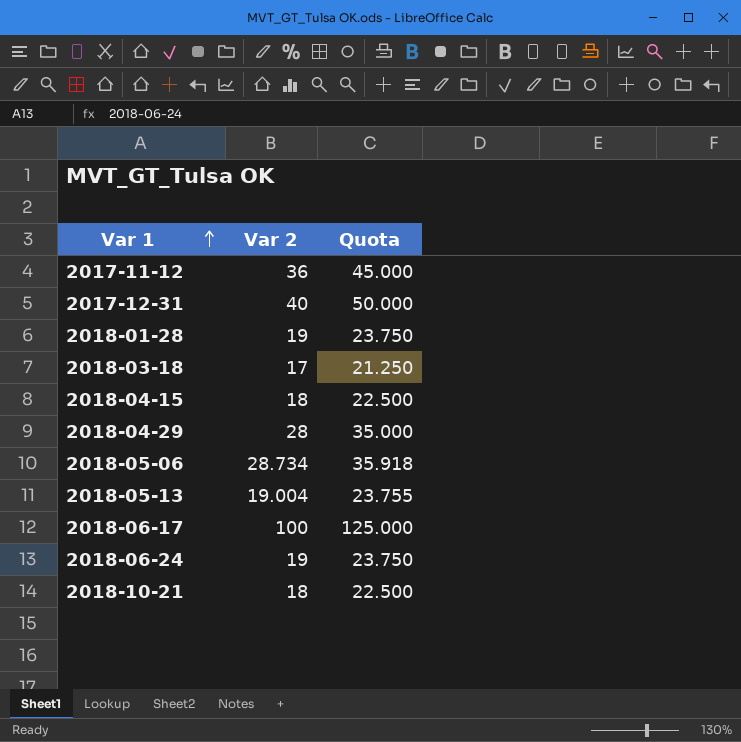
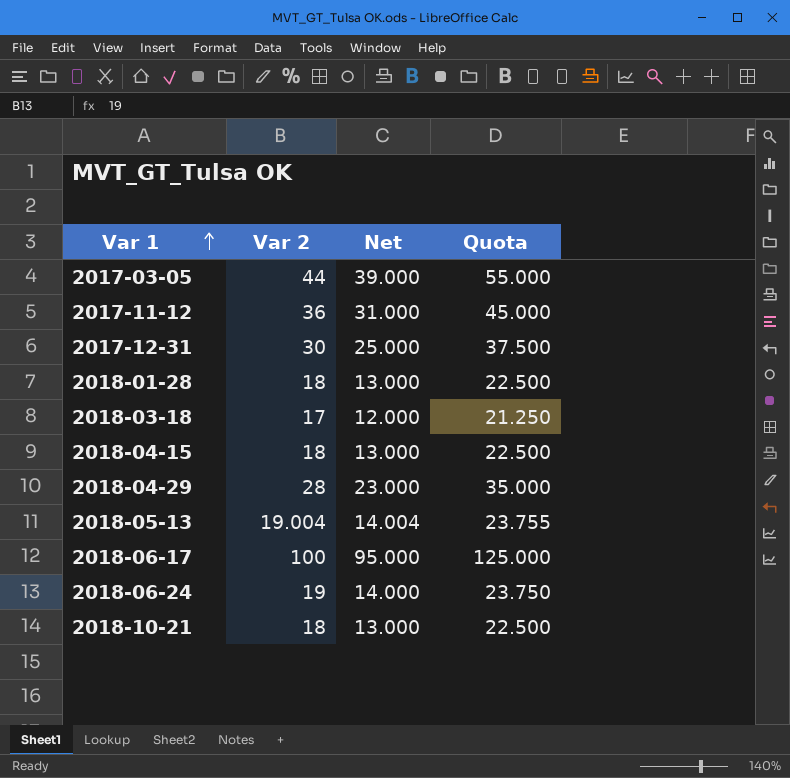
column Net | formula: none -> [Var 2] - 5
row 2018-05-06: 28.734 | 35.918 -> none
row 2017-03-05: none -> 44 | 39.000 | 55.000
2017-12-31 | Var 2: 40 -> 30
2017-12-31 | Quota: 50.000 -> 37.500
2018-01-28 | Var 2: 19 -> 18
2018-01-28 | Quota: 23.750 -> 22.500

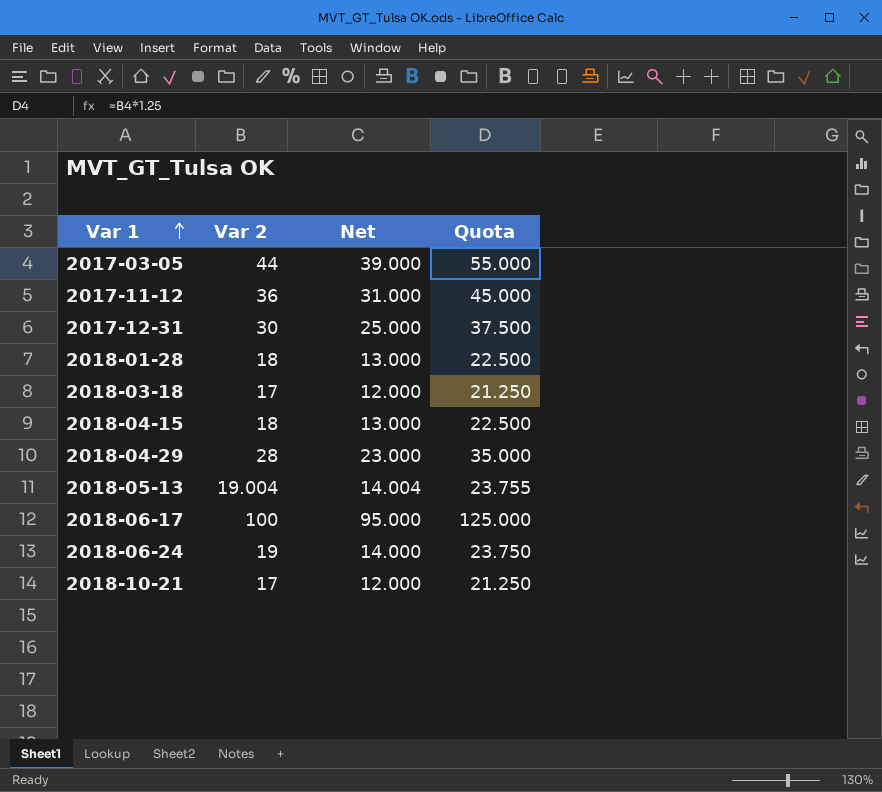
2018-10-21 | Var 2: 18 -> 17
2018-10-21 | Net: 13.000 -> 12.000
2018-10-21 | Quota: 22.500 -> 21.250

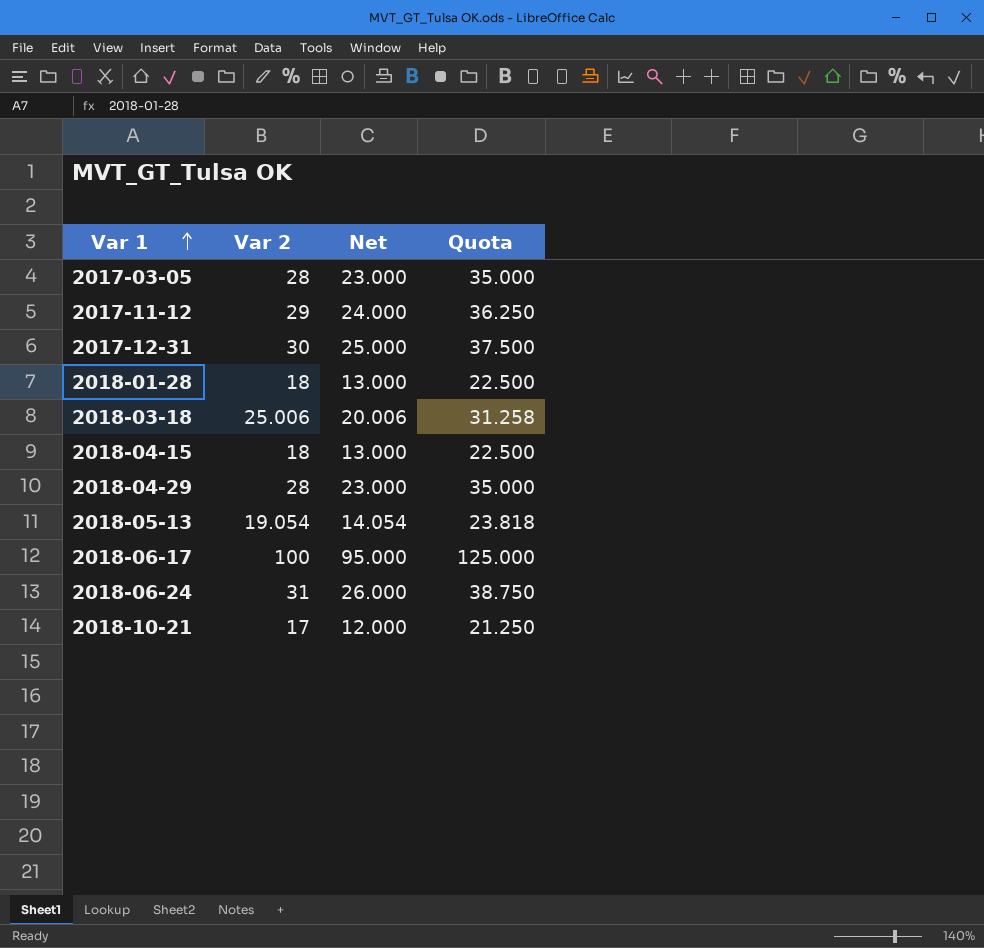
2017-03-05 | Var 2: 44 -> 28
2017-03-05 | Net: 39.000 -> 23.000
2017-03-05 | Quota: 55.000 -> 35.000
2017-11-12 | Var 2: 36 -> 29
2017-11-12 | Net: 31.000 -> 24.000
2017-11-12 | Quota: 45.000 -> 36.250
2018-03-18 | Var 2: 17 -> 25.006
2018-03-18 | Net: 12.000 -> 20.006
2018-03-18 | Quota: 21.250 -> 31.258
2018-05-13 | Var 2: 19.004 -> 19.054
2018-05-13 | Net: 14.004 -> 14.054
2018-05-13 | Quota: 23.755 -> 23.818
2018-06-24 | Var 2: 19 -> 31
2018-06-24 | Net: 14.000 -> 26.000
2018-06-24 | Quota: 23.750 -> 38.750

